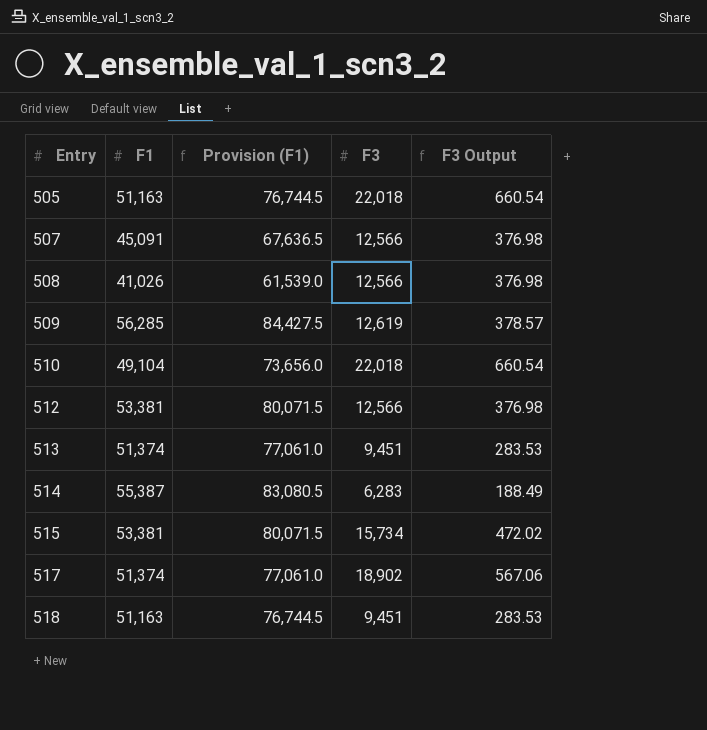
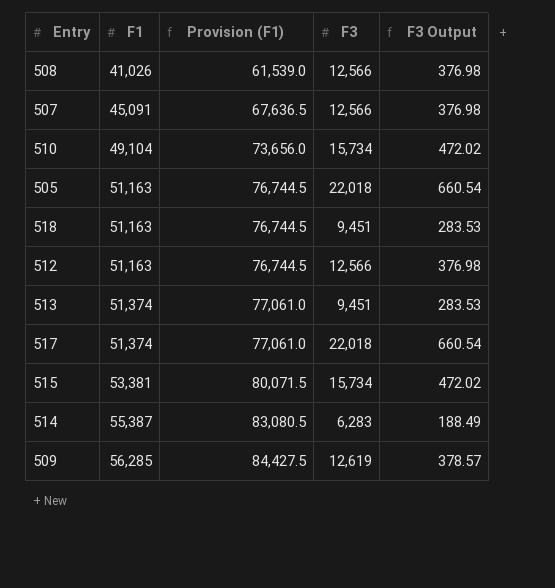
row order: Entry ascending -> F1 ascending
510 | F3: 22,018 -> 15,734
510 | F3 Output: 660.54 -> 472.02
512 | F1: 53,381 -> 51,163
512 | Provision (F1): 80,071.5 -> 76,744.5
517 | F3: 18,902 -> 22,018
517 | F3 Output: 567.06 -> 660.54

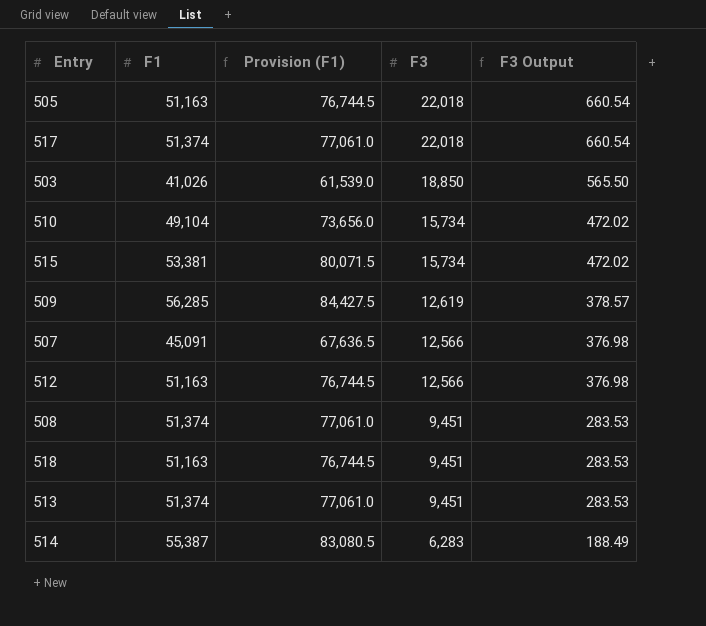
row order: F1 ascending -> F3 descending
row 503: none -> 41,026 | 61,539.0 | 18,850 | 565.50
508 | F1: 41,026 -> 51,374
508 | Provision (F1): 61,539.0 -> 77,061.0
508 | F3: 12,566 -> 9,451
508 | F3 Output: 376.98 -> 283.53

